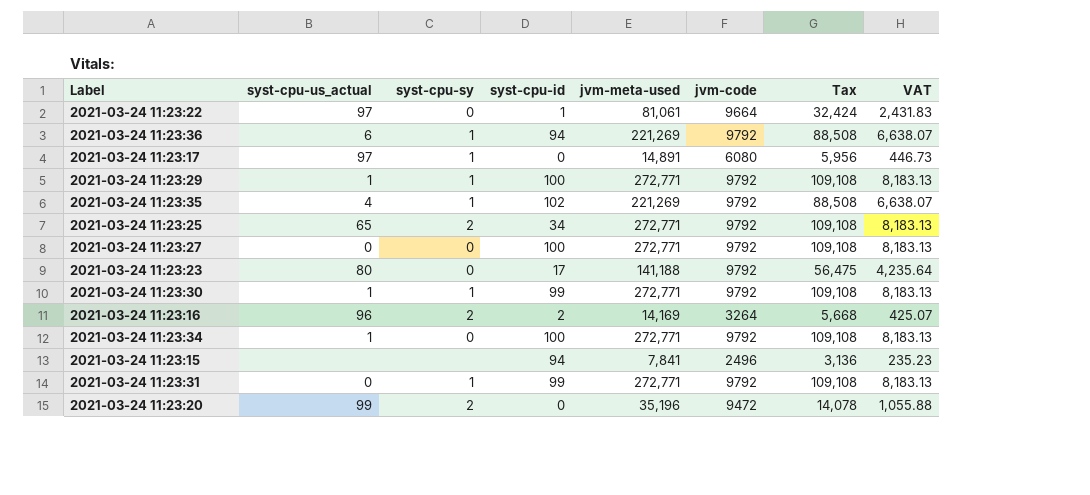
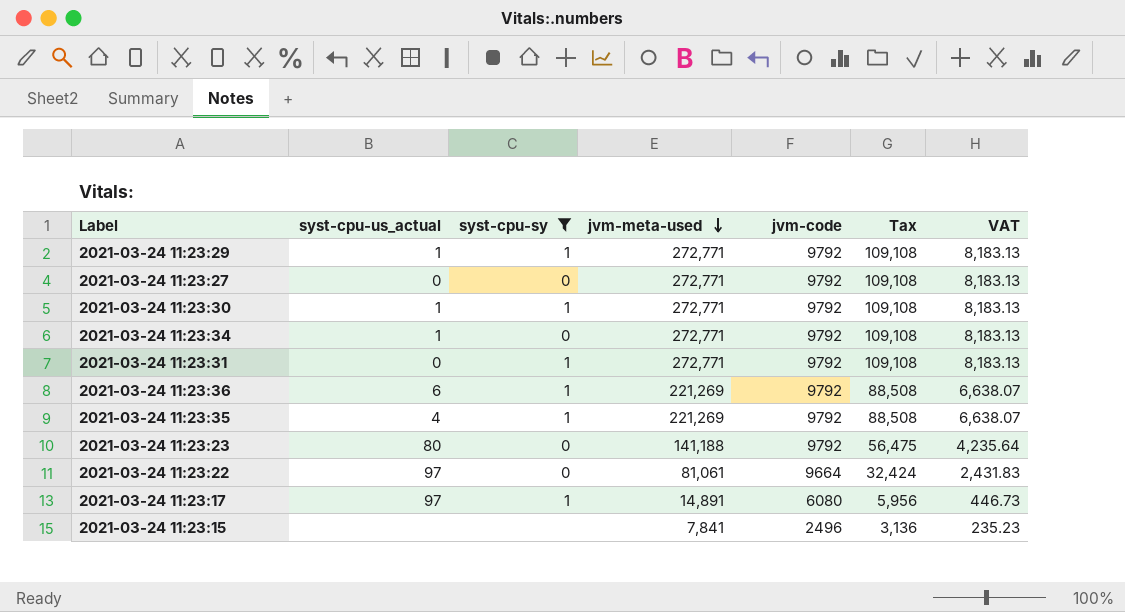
filter: none -> syst-cpu-sy != 2
row order: none -> jvm-meta-used descending
column syst-cpu-id | position: 4 -> none

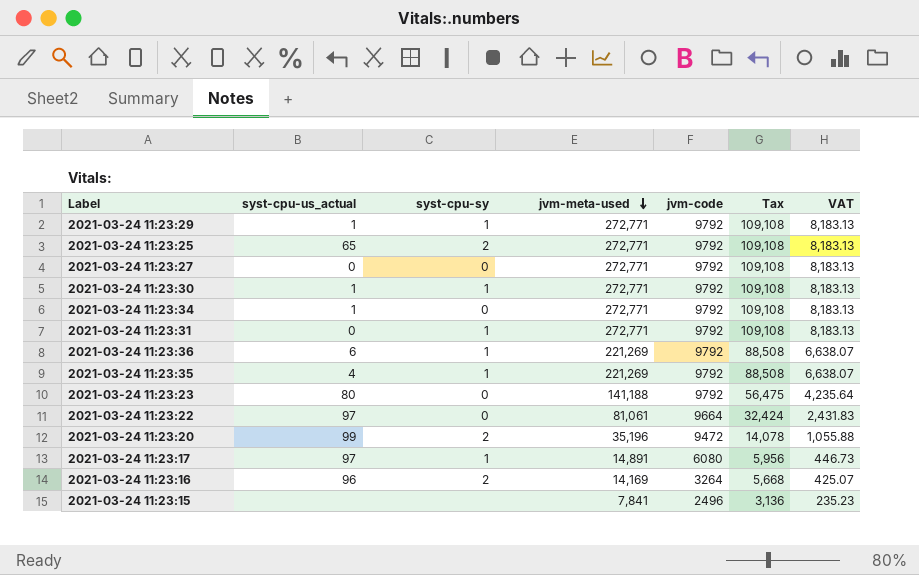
filter: syst-cpu-sy != 2 -> none

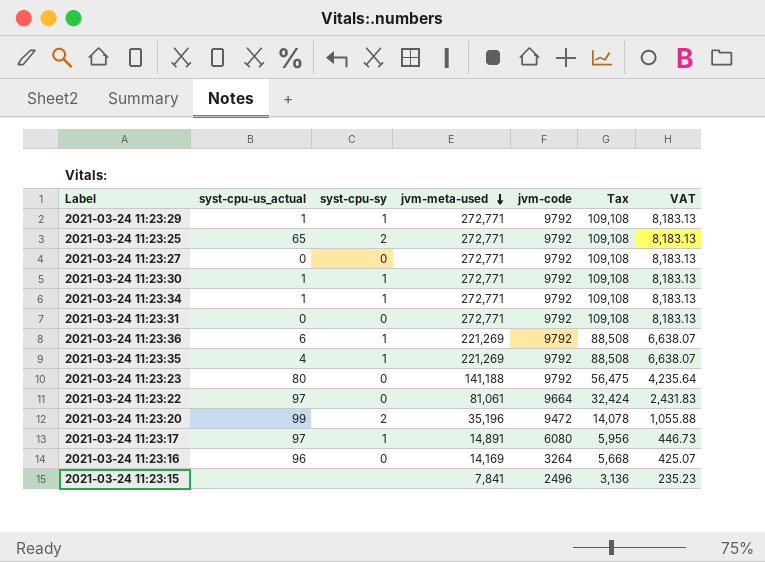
2021-03-24 11:23:34 | syst-cpu-sy: 0 -> 1
2021-03-24 11:23:31 | syst-cpu-sy: 1 -> 0
2021-03-24 11:23:16 | syst-cpu-sy: 2 -> 0

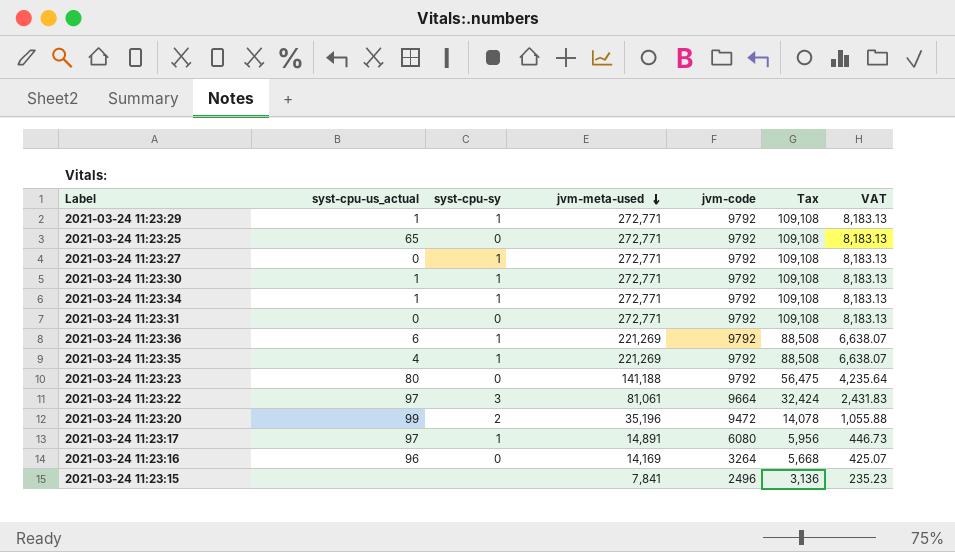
2021-03-24 11:23:25 | syst-cpu-sy: 2 -> 0
2021-03-24 11:23:27 | syst-cpu-sy: 0 -> 1
2021-03-24 11:23:22 | syst-cpu-sy: 0 -> 3

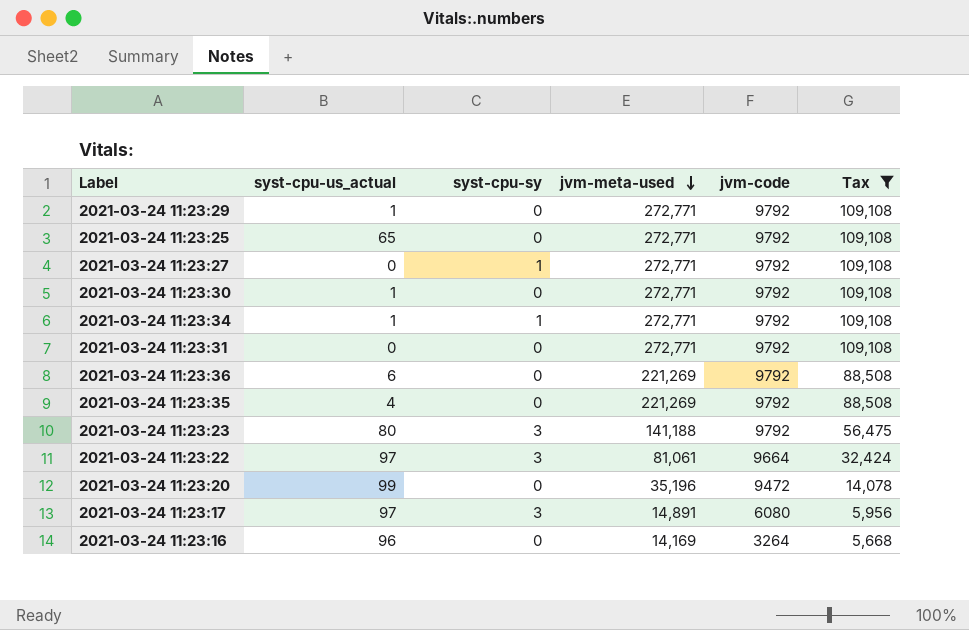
filter: none -> Tax != 3,136
column VAT | formula: [jvm-meta-used] * 0.03 -> none
2021-03-24 11:23:29 | syst-cpu-sy: 1 -> 0
2021-03-24 11:23:30 | syst-cpu-sy: 1 -> 0
2021-03-24 11:23:36 | syst-cpu-sy: 1 -> 0
2021-03-24 11:23:35 | syst-cpu-sy: 1 -> 0
2021-03-24 11:23:23 | syst-cpu-sy: 0 -> 3
2021-03-24 11:23:20 | syst-cpu-sy: 2 -> 0
2021-03-24 11:23:17 | syst-cpu-sy: 1 -> 3

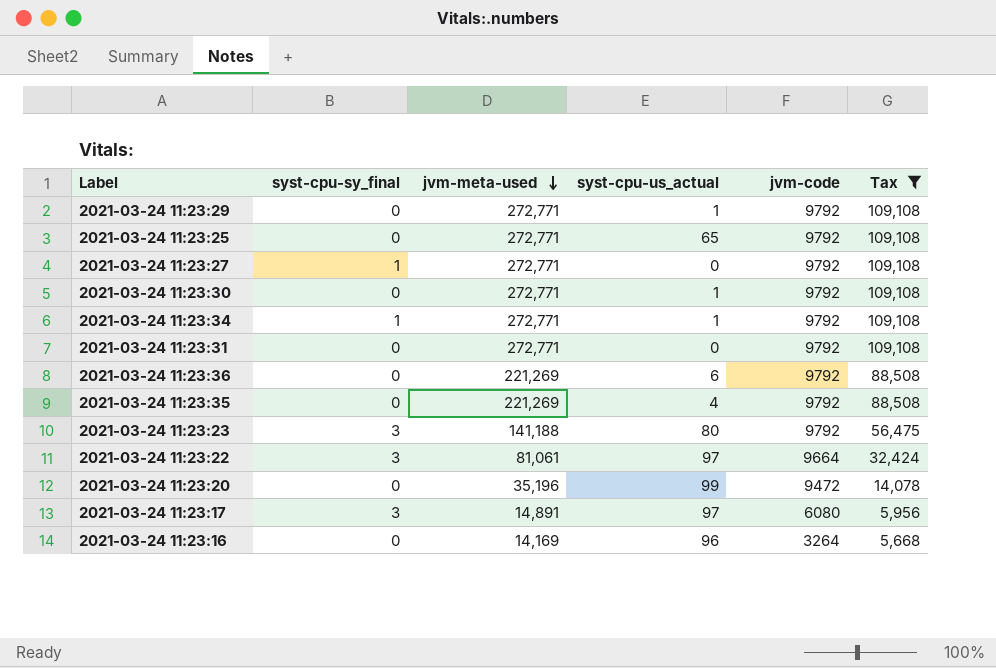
column name: syst-cpu-sy -> syst-cpu-sy_final
column syst-cpu-us_actual | position: 2 -> 4

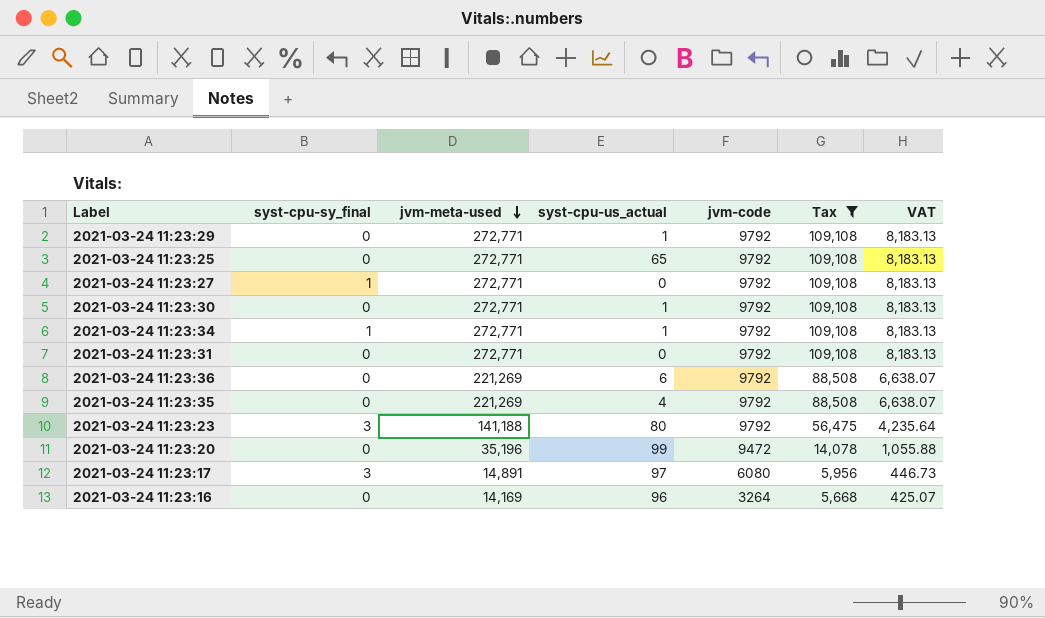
column VAT | formula: none -> [jvm-meta-used] * 0.03
row 2021-03-24 11:23:22: 3 | 81,061 | 97 | 9664 | 32,424 -> none

